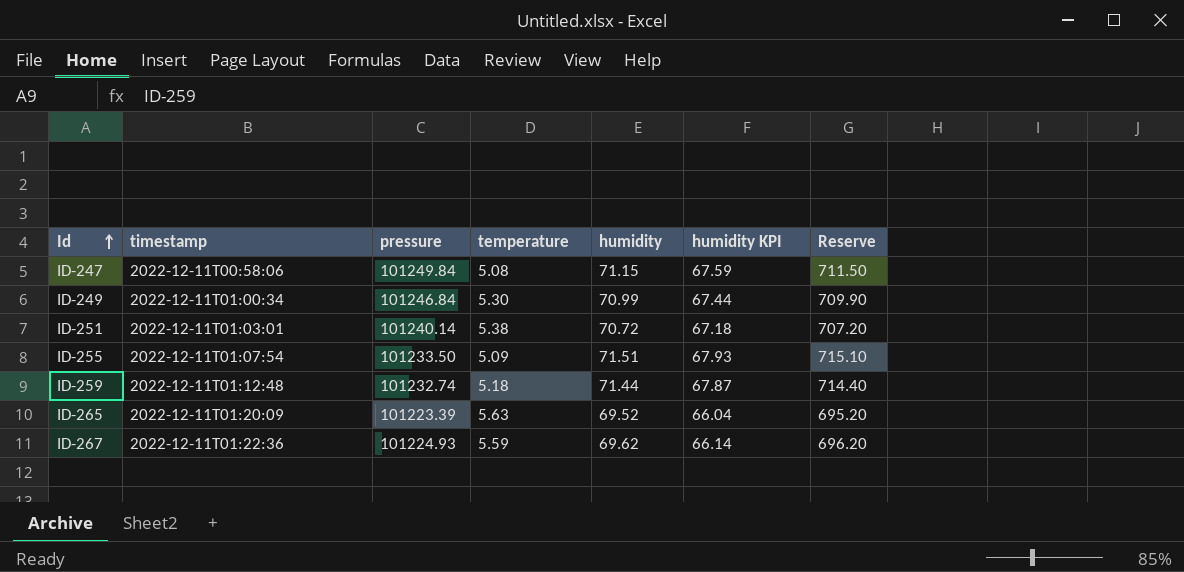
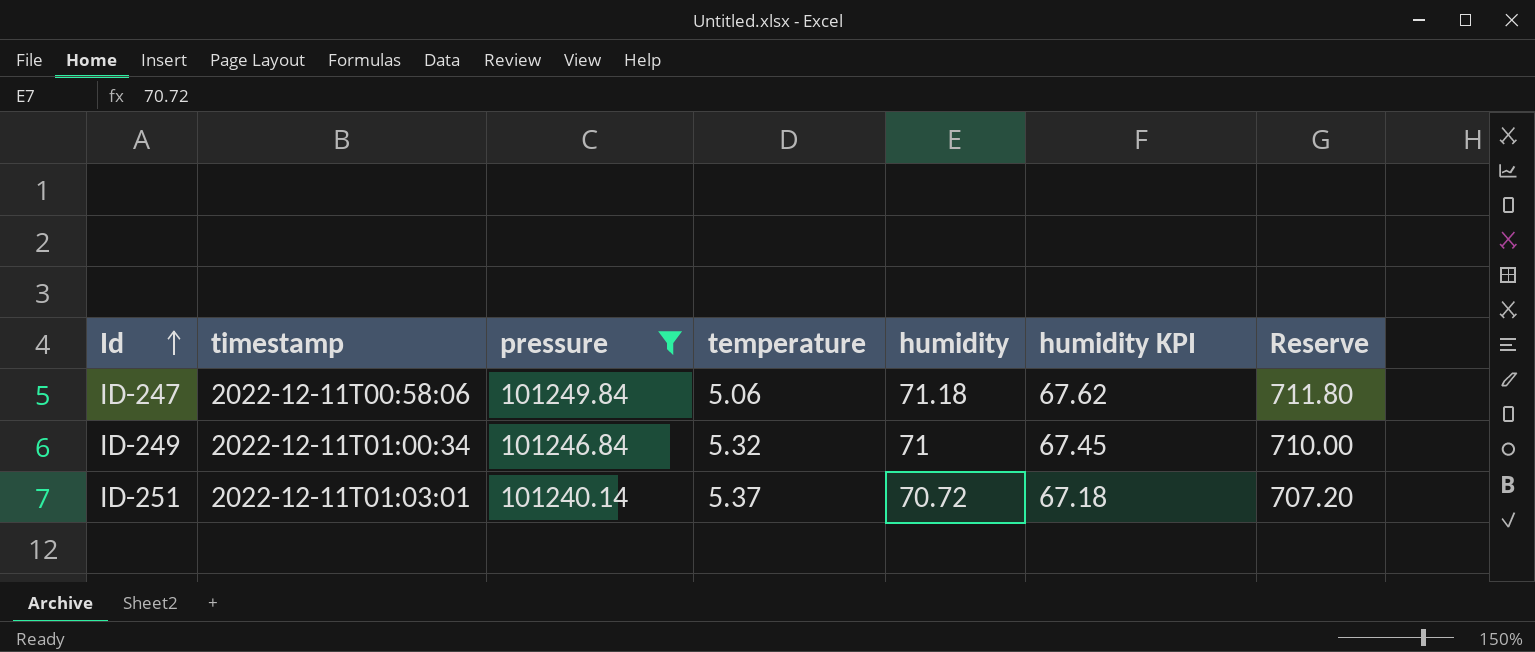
filter: none -> pressure >= 101240.14
ID-247 | temperature: 5.08 -> 5.06
ID-247 | humidity: 71.15 -> 71.18
ID-247 | humidity KPI: 67.59 -> 67.62
ID-247 | Reserve: 711.50 -> 711.80
ID-249 | temperature: 5.30 -> 5.32
ID-249 | humidity: 70.99 -> 71
ID-249 | humidity KPI: 67.44 -> 67.45
ID-249 | Reserve: 709.90 -> 710.00
ID-251 | temperature: 5.38 -> 5.37

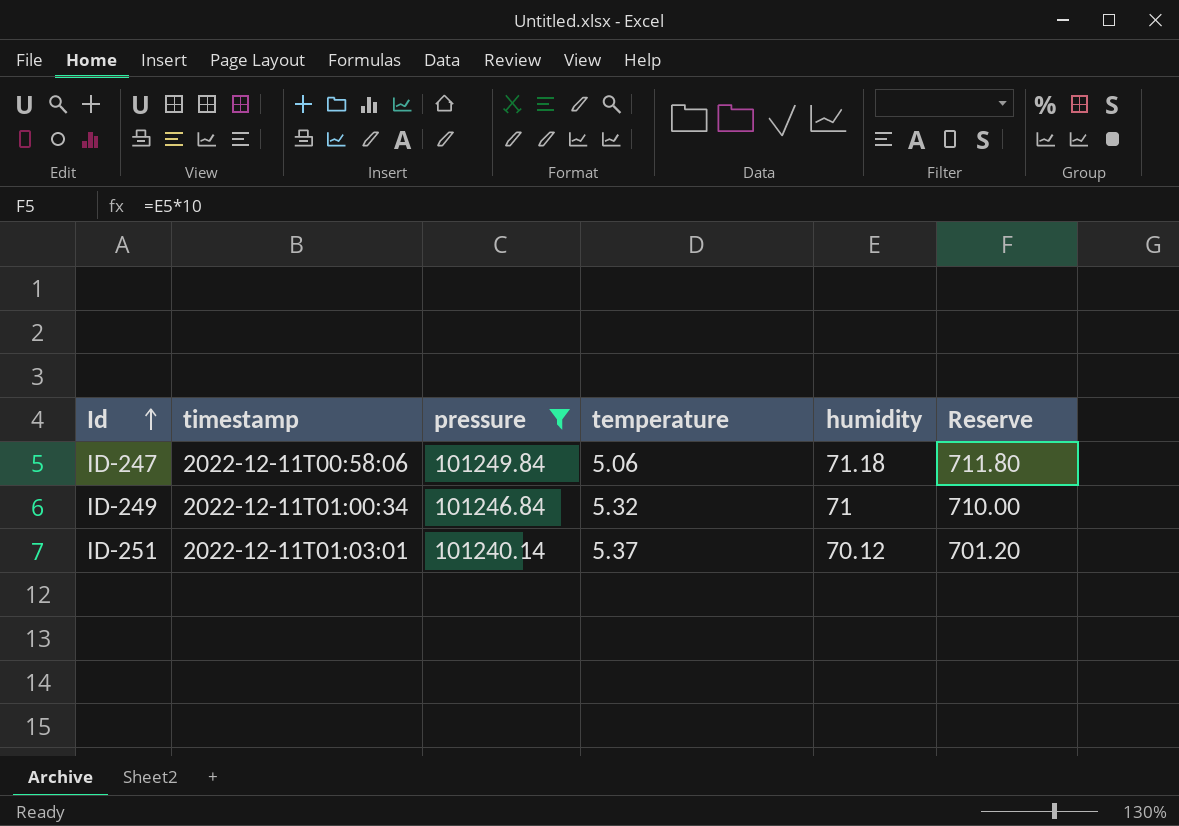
column humidity KPI | formula: [humidity] * 0.95 -> none
ID-251 | humidity: 70.72 -> 70.12
ID-251 | Reserve: 707.20 -> 701.20

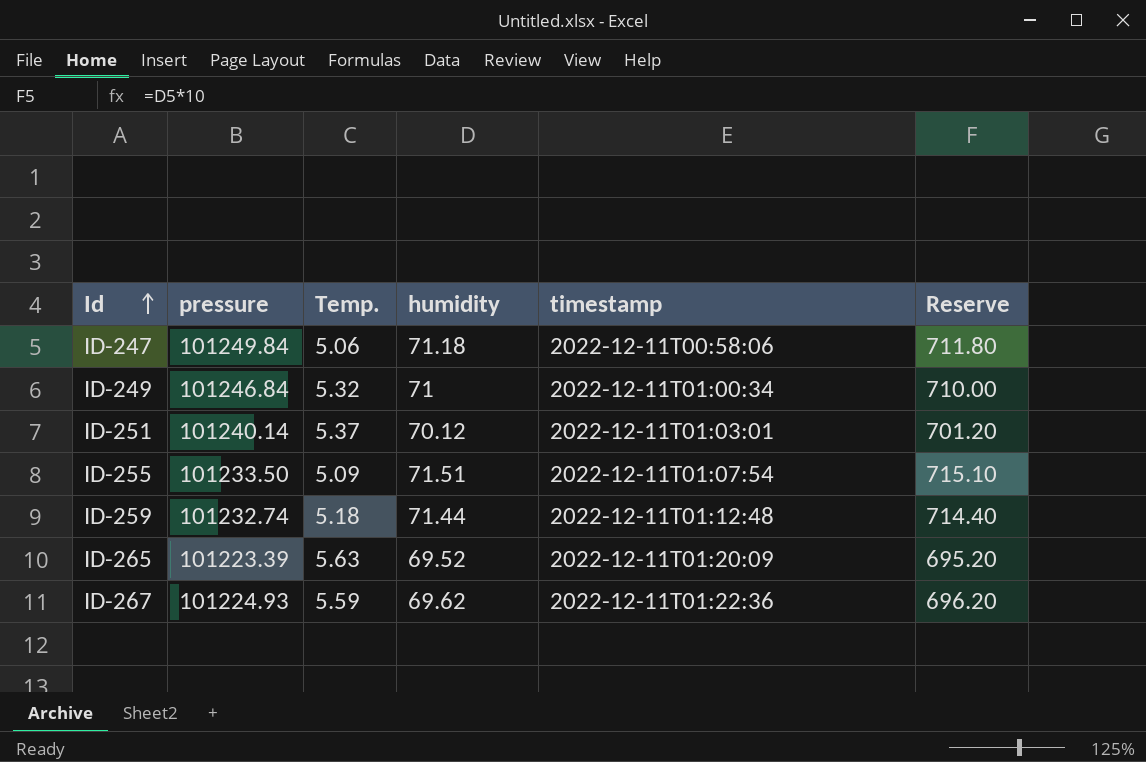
filter: pressure >= 101240.14 -> none
column name: temperature -> Temp.
column timestamp | position: 2 -> 5

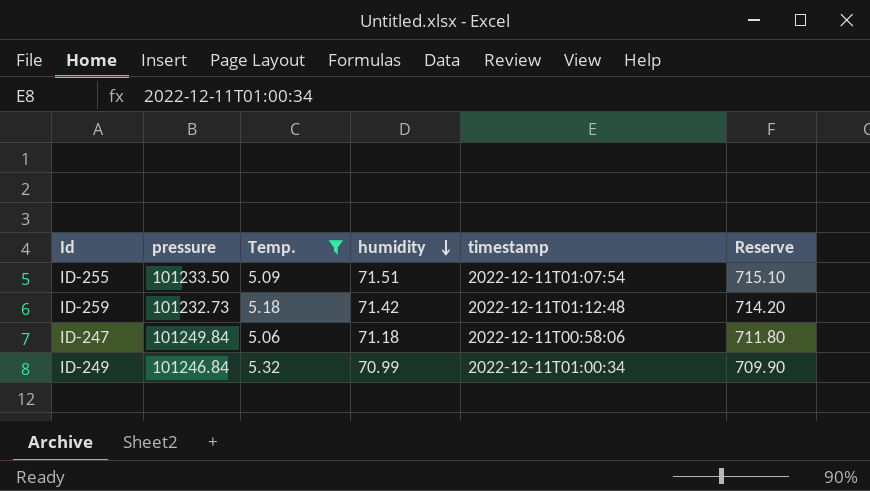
filter: none -> Temp. <= 5.32
row order: Id ascending -> humidity descending
ID-259 | pressure: 101232.74 -> 101232.73
ID-259 | humidity: 71.44 -> 71.42
ID-259 | Reserve: 714.40 -> 714.20
ID-249 | humidity: 71 -> 70.99
ID-249 | Reserve: 710.00 -> 709.90

